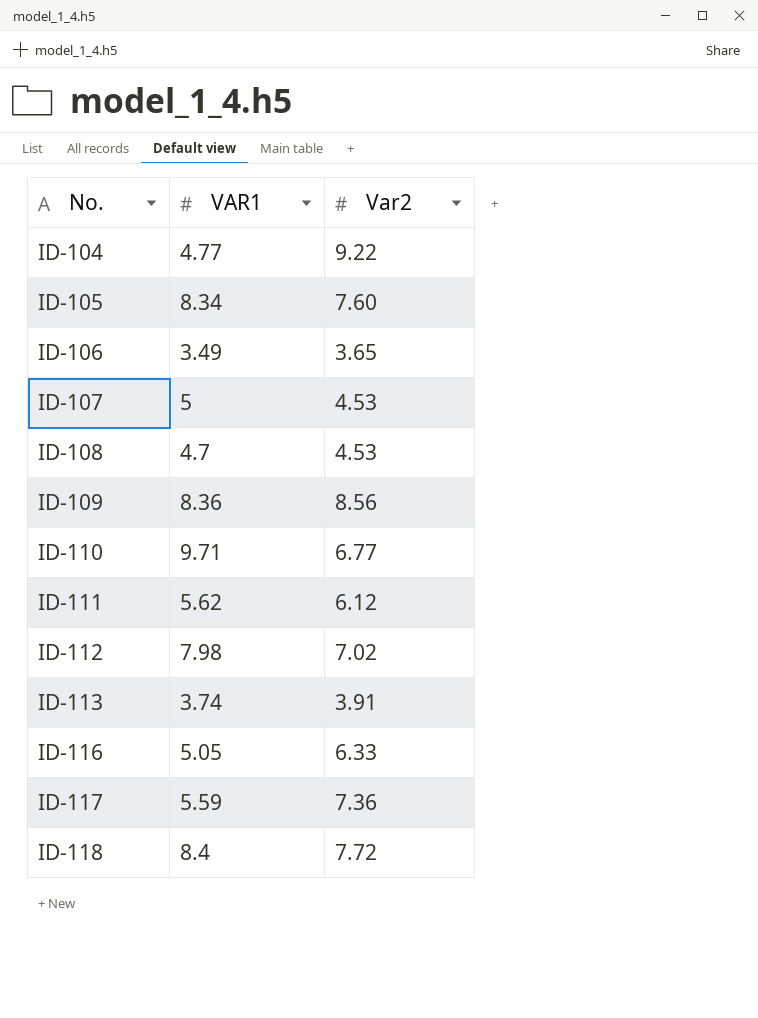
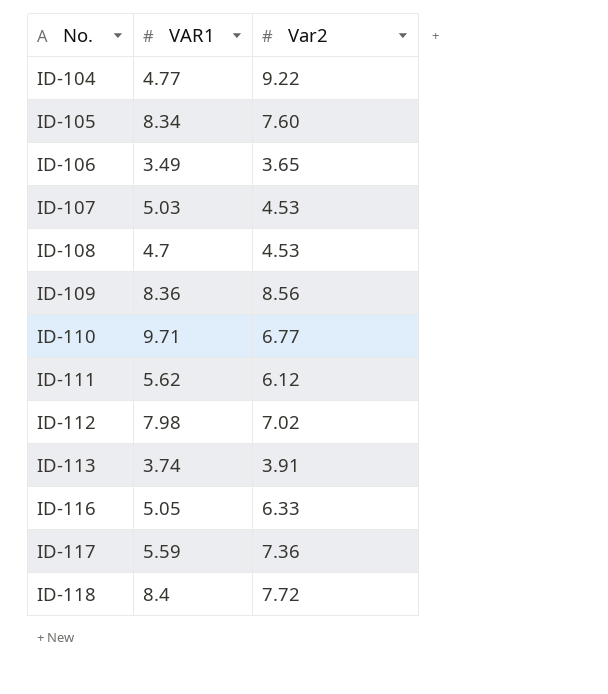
ID-107 | VAR1: 5 -> 5.03

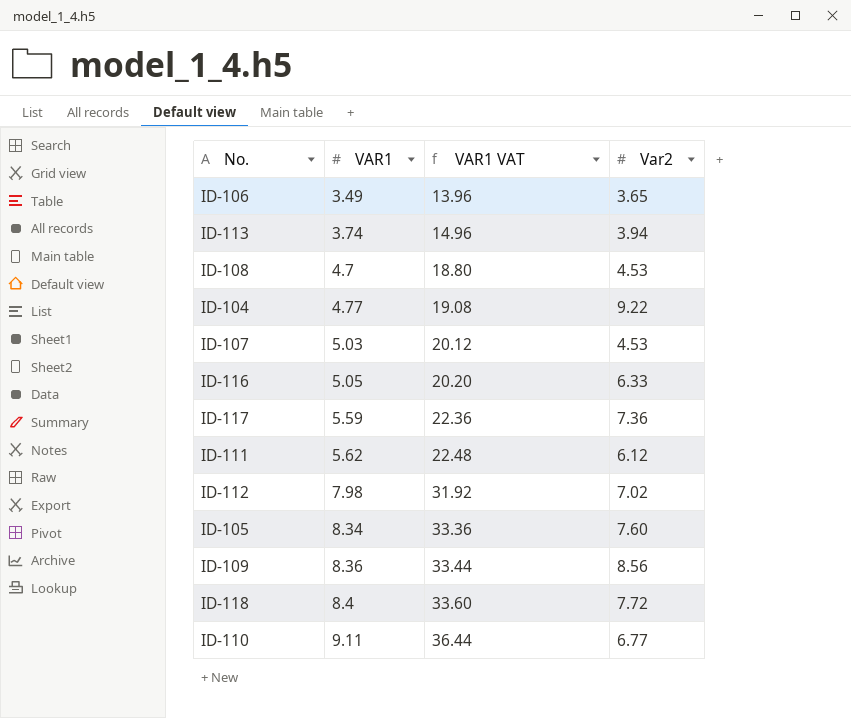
row order: No. ascending -> VAR1 ascending
column VAR1 VAT | formula: none -> [VAR1] * 4
ID-113 | Var2: 3.91 -> 3.94
ID-110 | VAR1: 9.71 -> 9.11

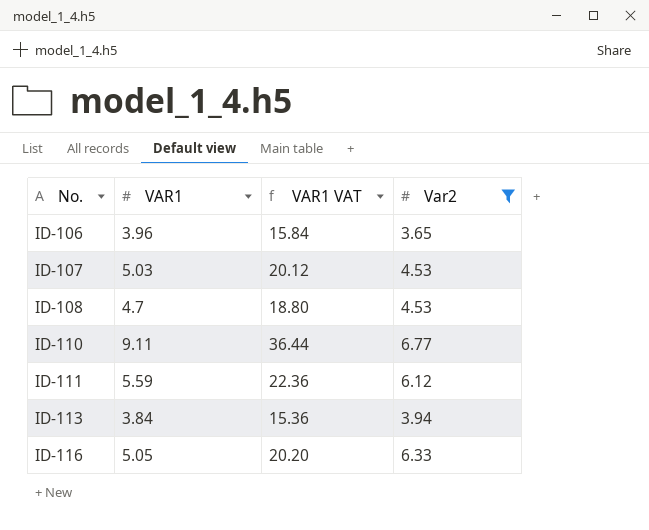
filter: none -> Var2 <= 6.77
row order: VAR1 ascending -> No. ascending
ID-106 | VAR1: 3.49 -> 3.96
ID-106 | VAR1 VAT: 13.96 -> 15.84
ID-111 | VAR1: 5.62 -> 5.59
ID-111 | VAR1 VAT: 22.48 -> 22.36
ID-113 | VAR1: 3.74 -> 3.84
ID-113 | VAR1 VAT: 14.96 -> 15.36

